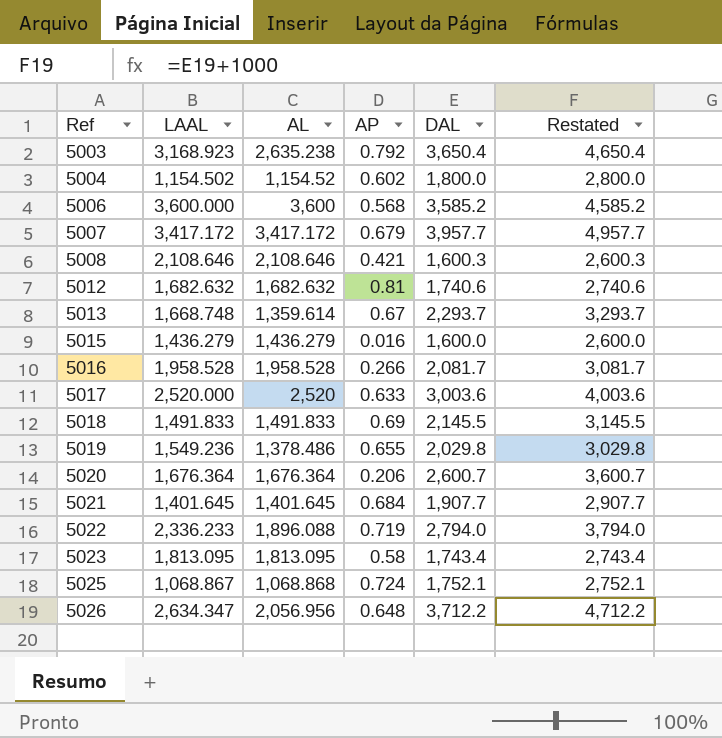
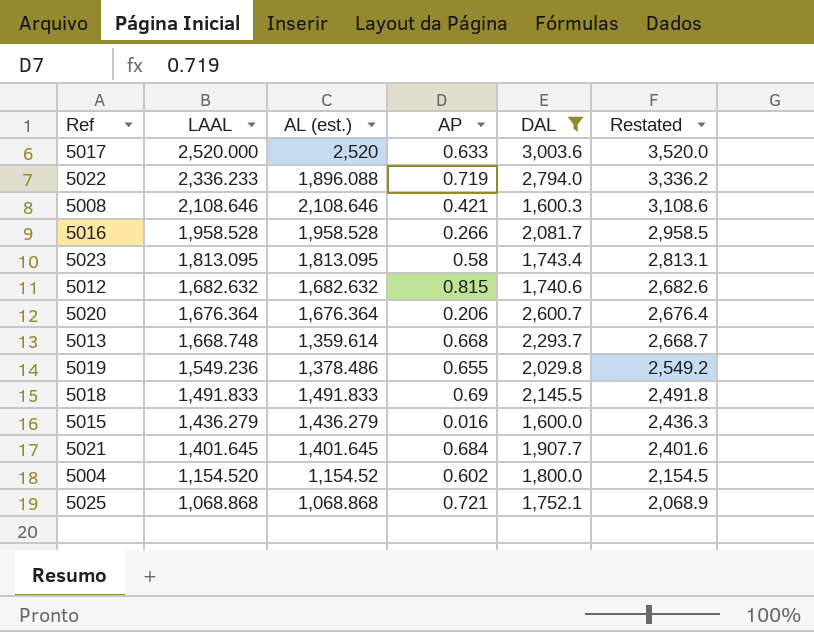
filter: none -> DAL <= 3,003.6
row order: Ref ascending -> LAAL descending
column name: AL -> AL (est.)
column Restated | formula: [DAL] + 1000 -> [LAAL] + 1000
5012 | AP: 0.81 -> 0.815
5013 | AP: 0.67 -> 0.668
5004 | LAAL: 1,154.502 -> 1,154.520
5025 | LAAL: 1,068.867 -> 1,068.868
5025 | AP: 0.724 -> 0.721

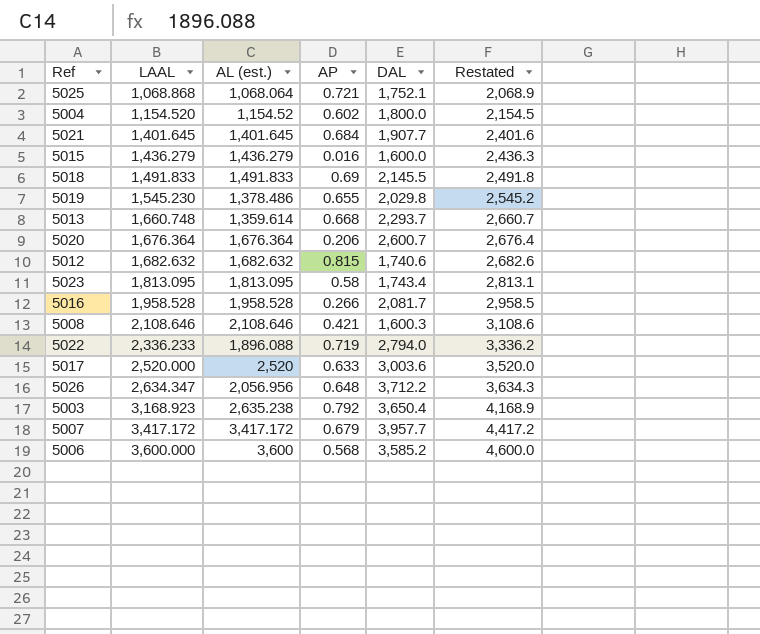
filter: DAL <= 3,003.6 -> none
row order: LAAL descending -> LAAL ascending
5025 | AL (est.): 1,068.868 -> 1,068.064
5019 | LAAL: 1,549.236 -> 1,545.230
5019 | Restated: 2,549.2 -> 2,545.2
5013 | LAAL: 1,668.748 -> 1,660.748
5013 | Restated: 2,668.7 -> 2,660.7

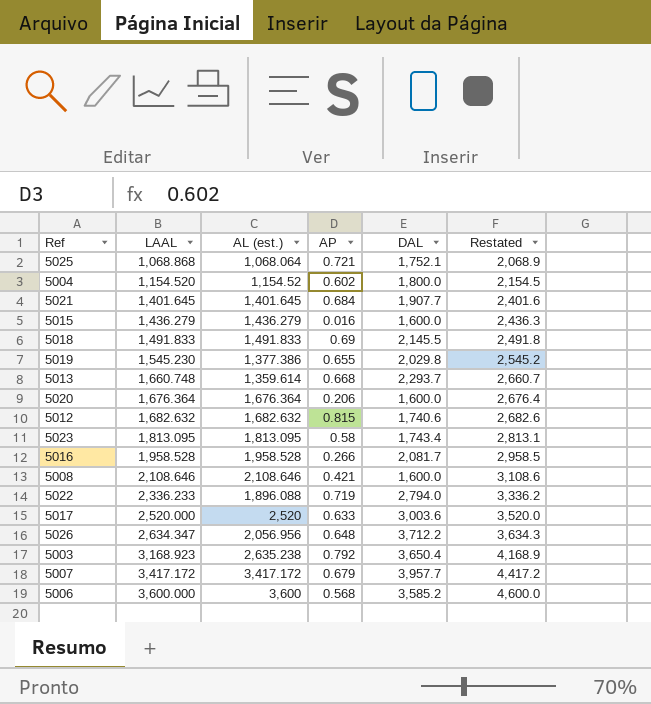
5019 | AL (est.): 1,378.486 -> 1,377.386
5020 | DAL: 2,600.7 -> 1,600.0
5008 | DAL: 1,600.3 -> 1,600.0

